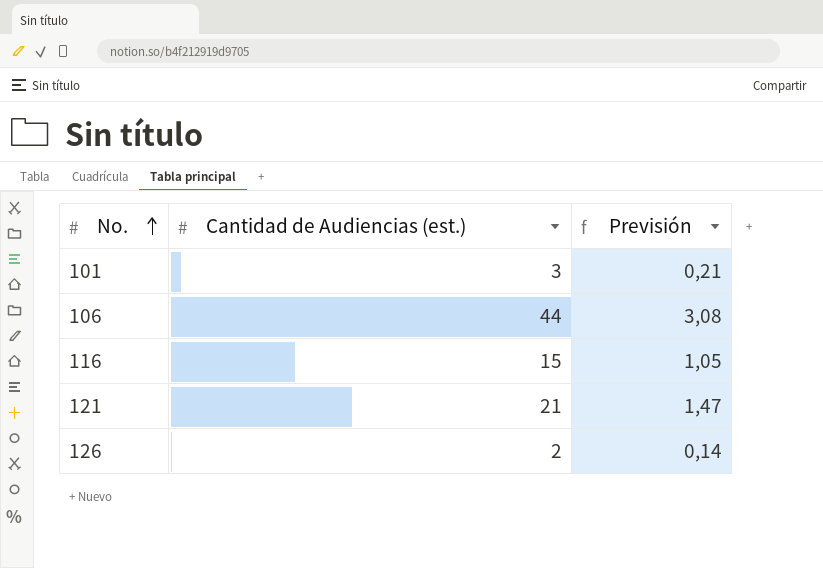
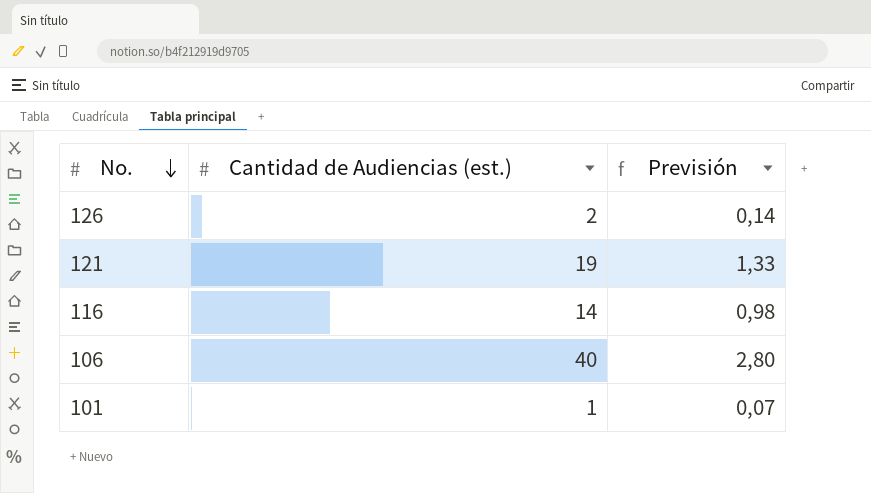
row order: No. ascending -> No. descending
121 | Cantidad de Audiencias (est.): 21 -> 19
121 | Previsión: 1,47 -> 1,33
116 | Cantidad de Audiencias (est.): 15 -> 14
116 | Previsión: 1,05 -> 0,98
106 | Cantidad de Audiencias (est.): 44 -> 40
106 | Previsión: 3,08 -> 2,80
101 | Cantidad de Audiencias (est.): 3 -> 1
101 | Previsión: 0,21 -> 0,07

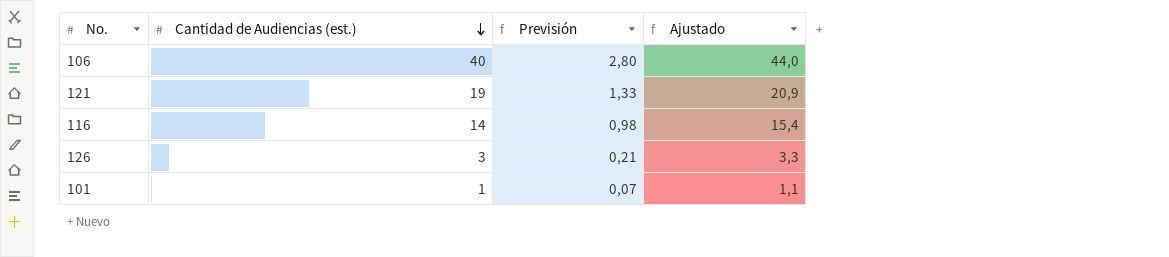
row order: No. descending -> Cantidad de Audiencias (est.) descending
column Ajustado | formula: none -> [Cantidad de Audiencias (est.)] * 1,1
126 | Cantidad de Audiencias (est.): 2 -> 3
126 | Previsión: 0,14 -> 0,21

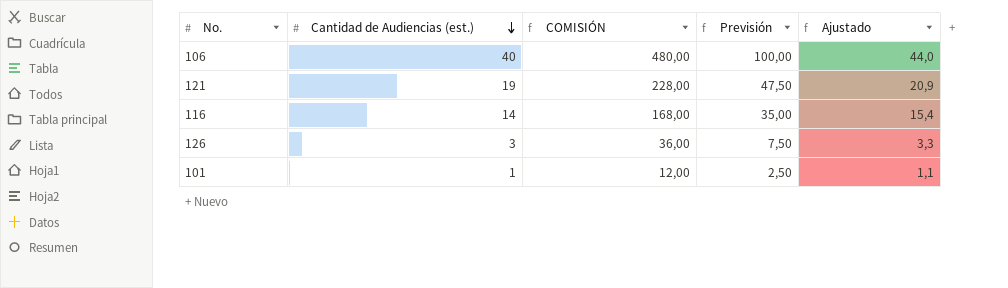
column COMISIÓN | formula: none -> [Cantidad de Audiencias (est.)] * 12
column Previsión | formula: [Cantidad de Audiencias (est.)] * 0,07 -> [Cantidad de Audiencias (est.)] * 2,5

